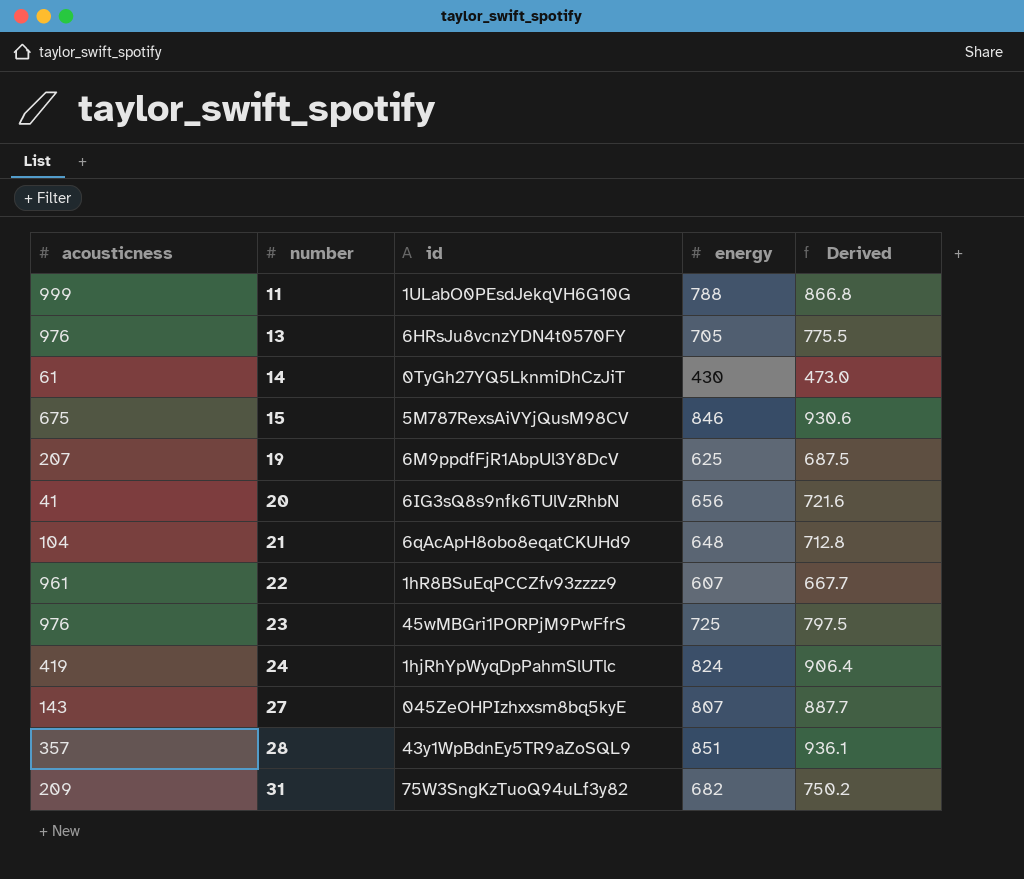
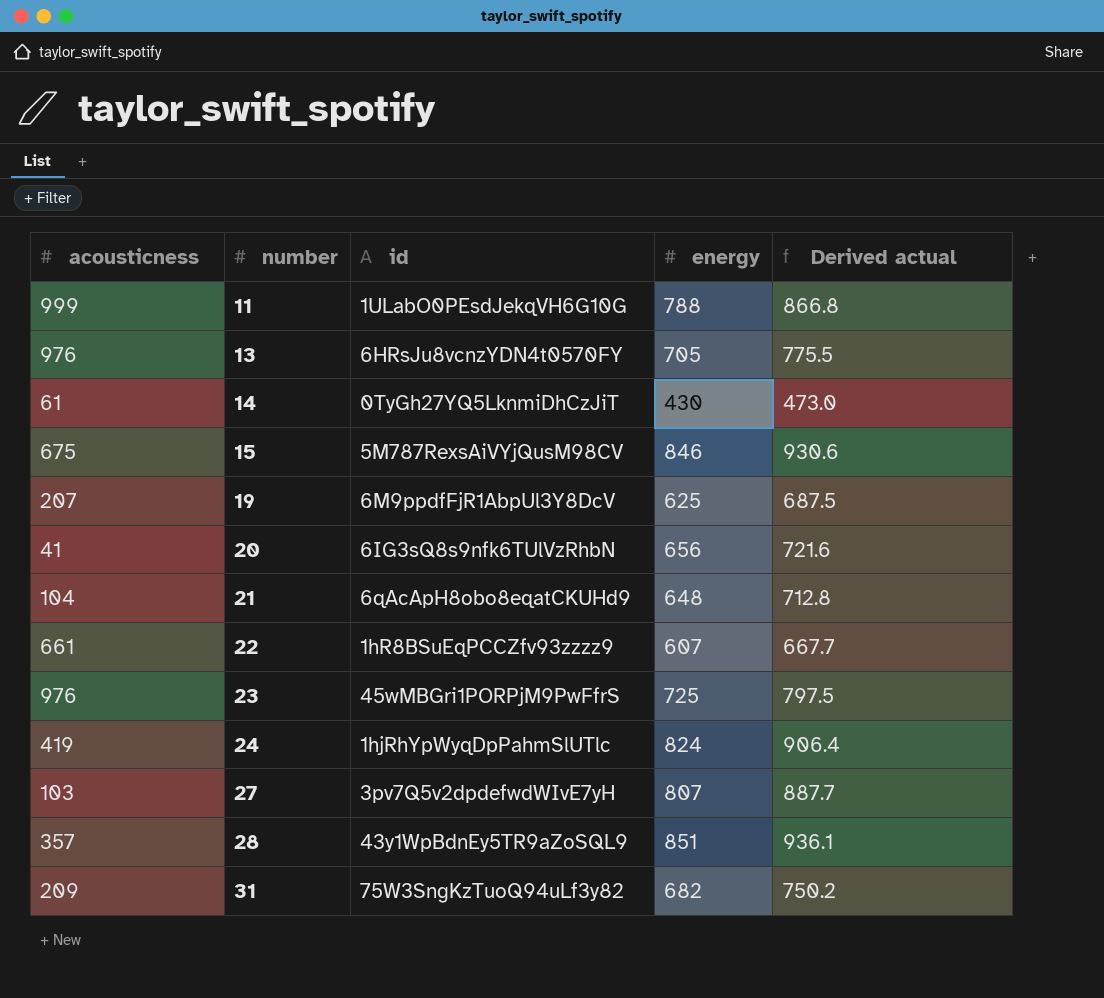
column name: Derived -> Derived actual
22 | acousticness: 961 -> 661
27 | acousticness: 143 -> 103
27 | id: 045ZeOHPIzhxxsm8bq5kyE -> 3pv7Q5v2dpdefwdWIvE7yH

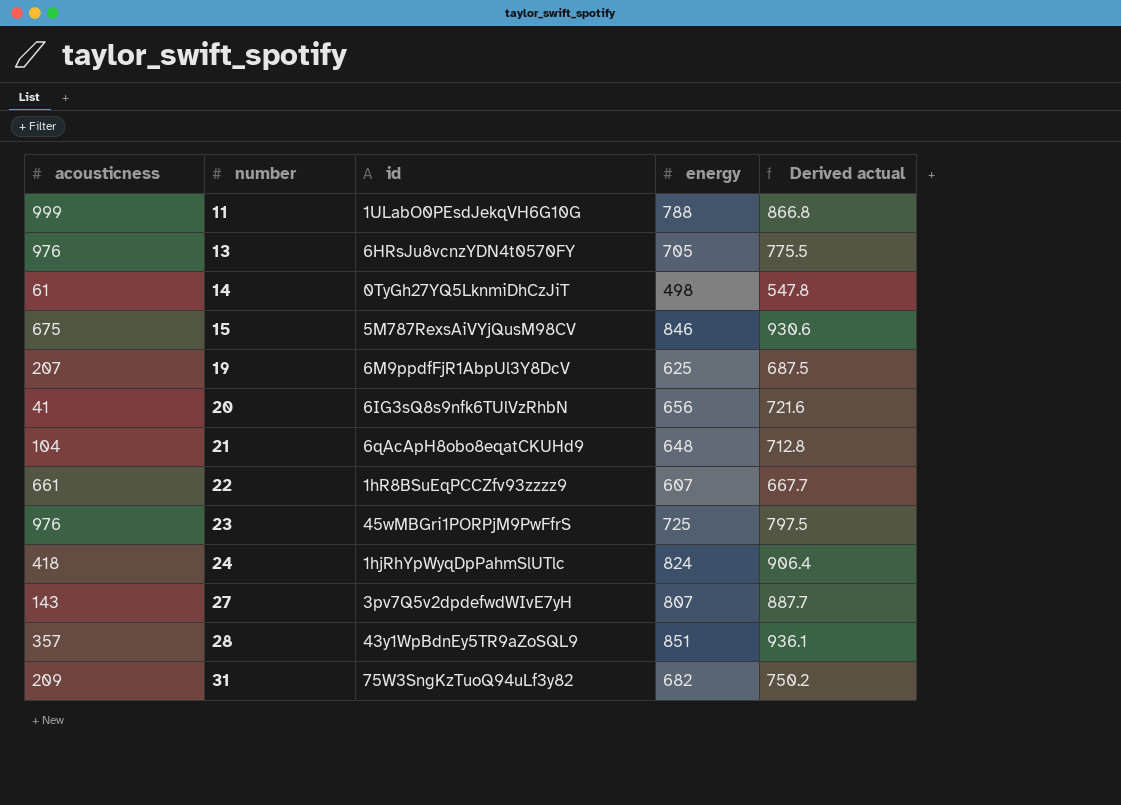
14 | energy: 430 -> 498
14 | Derived actual: 473.0 -> 547.8
24 | acousticness: 419 -> 418
27 | acousticness: 103 -> 143

